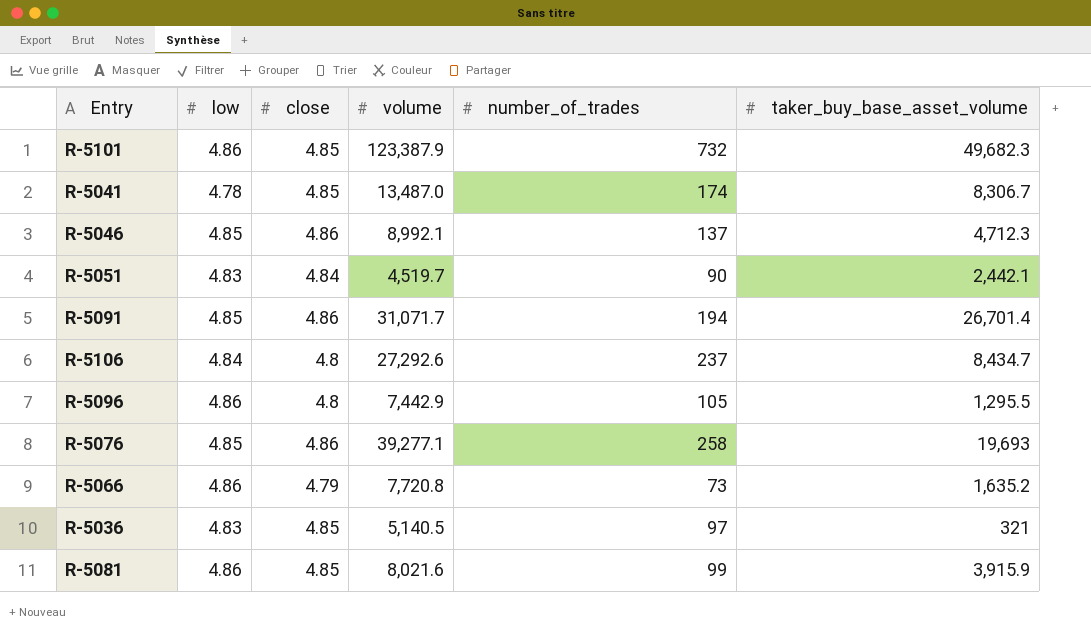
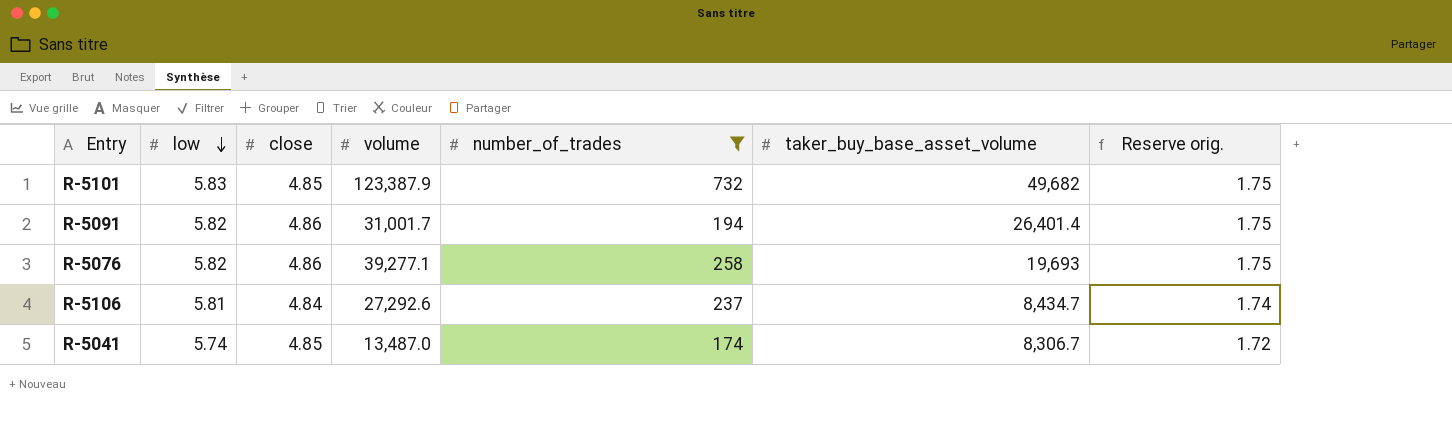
filter: none -> number_of_trades >= 174
row order: none -> low descending
column Reserve orig. | formula: none -> [low] * 0.3
R-5101 | low: 4.86 -> 5.83
R-5101 | taker_buy_base_asset_volume: 49,682.3 -> 49,682
R-5091 | low: 4.85 -> 5.82
R-5091 | volume: 31,071.7 -> 31,001.7
R-5091 | taker_buy_base_asset_volume: 26,701.4 -> 26,401.4
R-5076 | low: 4.85 -> 5.82
R-5106 | low: 4.84 -> 5.81
R-5106 | close: 4.8 -> 4.84
R-5041 | low: 4.78 -> 5.74

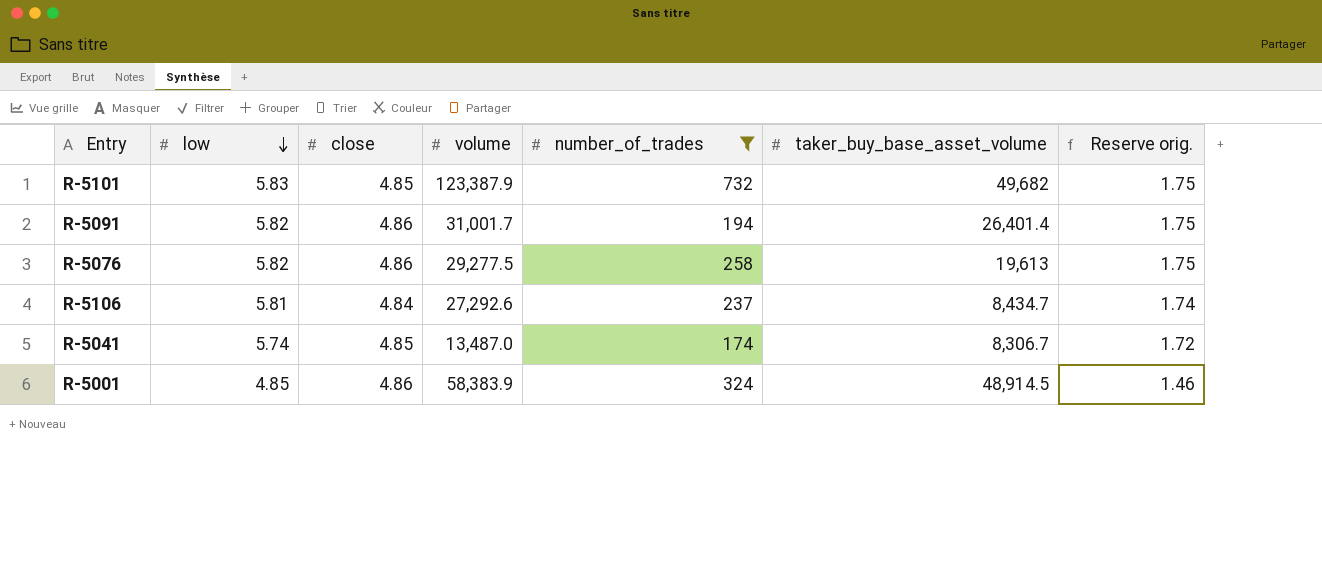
R-5076 | volume: 39,277.1 -> 29,277.5
R-5076 | taker_buy_base_asset_volume: 19,693 -> 19,613
row R-5001: none -> 4.85 | 4.86 | 58,383.9 | 324 | 48,914.5 | 1.46

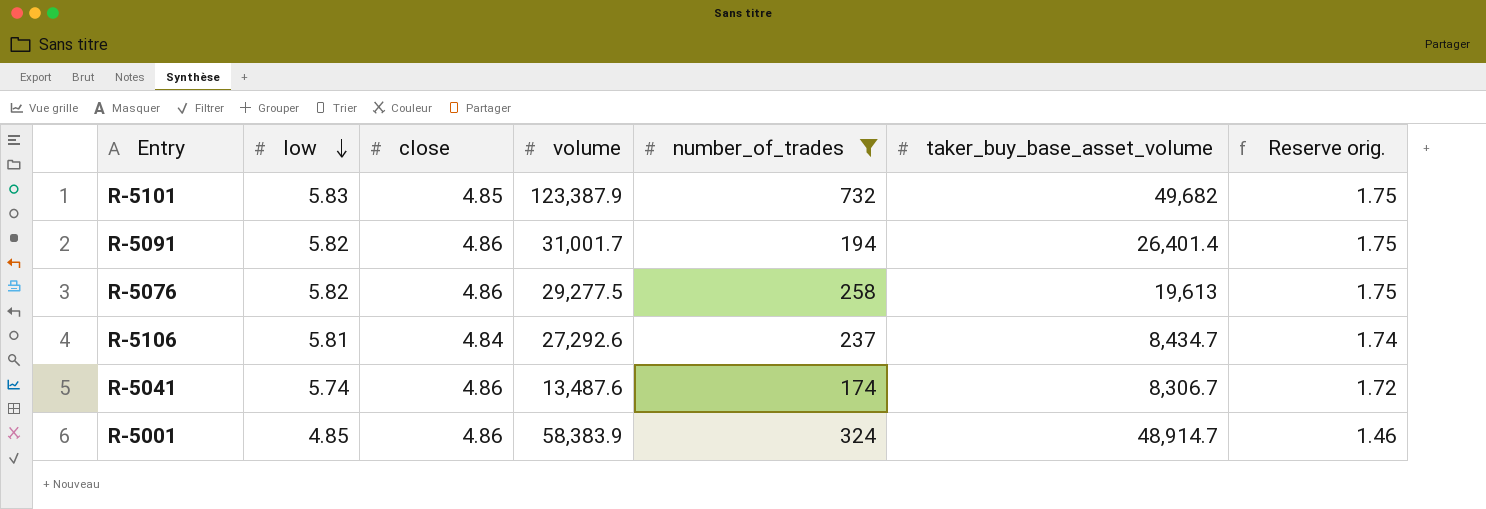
R-5041 | close: 4.85 -> 4.86
R-5041 | volume: 13,487.0 -> 13,487.6
R-5001 | taker_buy_base_asset_volume: 48,914.5 -> 48,914.7

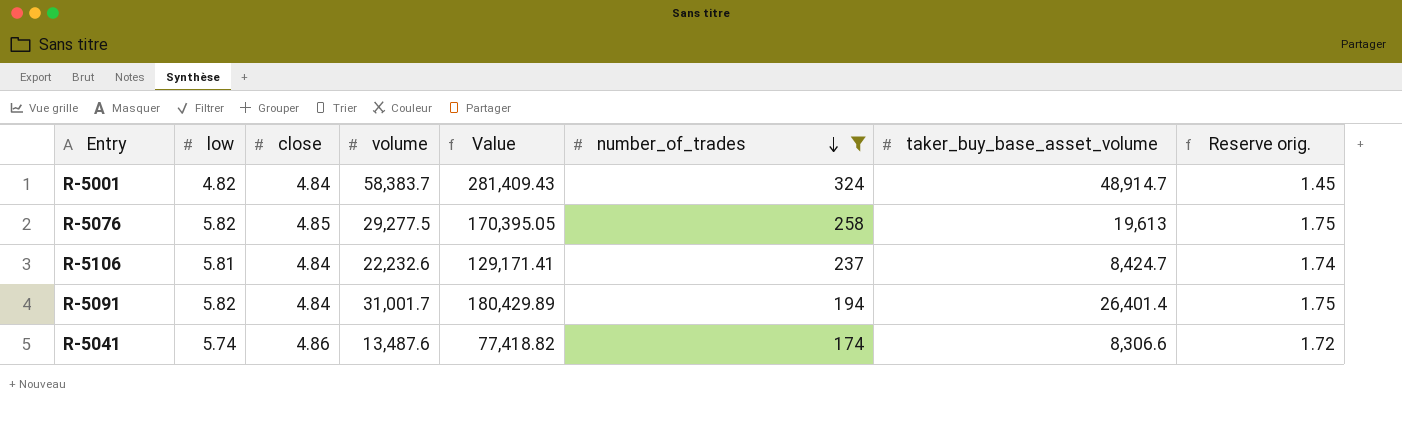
row order: low descending -> number_of_trades descending
column Value | formula: none -> [low] * [volume]
row R-5101: 5.83 | 4.85 | 123,387.9 | 732 | 49,682 | 1.75 -> none
R-5001 | low: 4.85 -> 4.82
R-5001 | close: 4.86 -> 4.84
R-5001 | volume: 58,383.9 -> 58,383.7
R-5001 | Reserve orig.: 1.46 -> 1.45
R-5076 | close: 4.86 -> 4.85
R-5106 | volume: 27,292.6 -> 22,232.6
R-5106 | taker_buy_base_asset_volume: 8,434.7 -> 8,424.7
R-5091 | close: 4.86 -> 4.84
R-5041 | taker_buy_base_asset_volume: 8,306.7 -> 8,306.6

